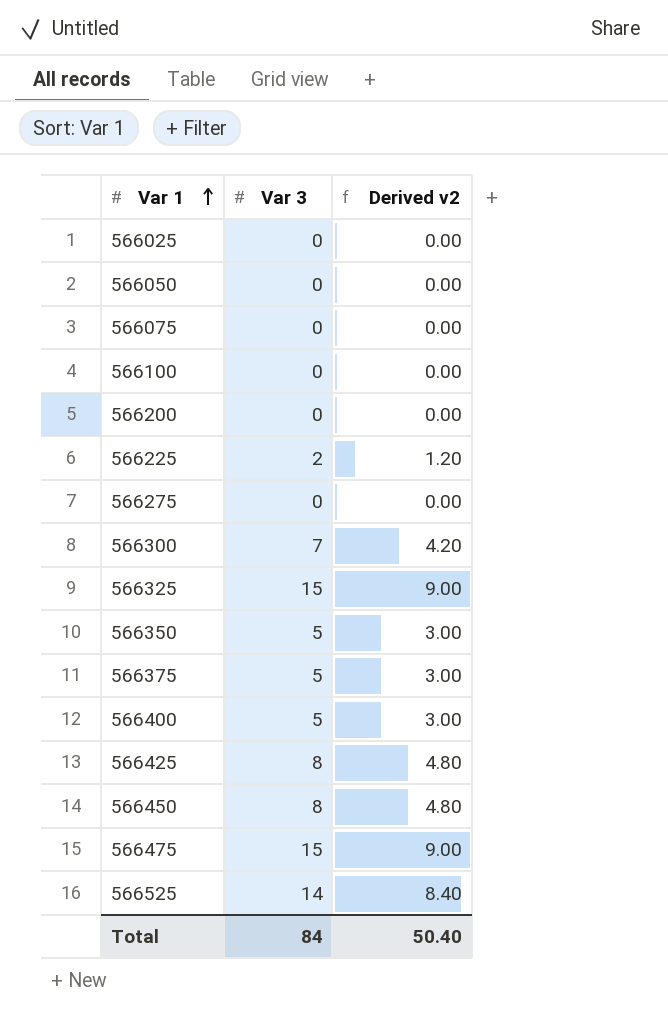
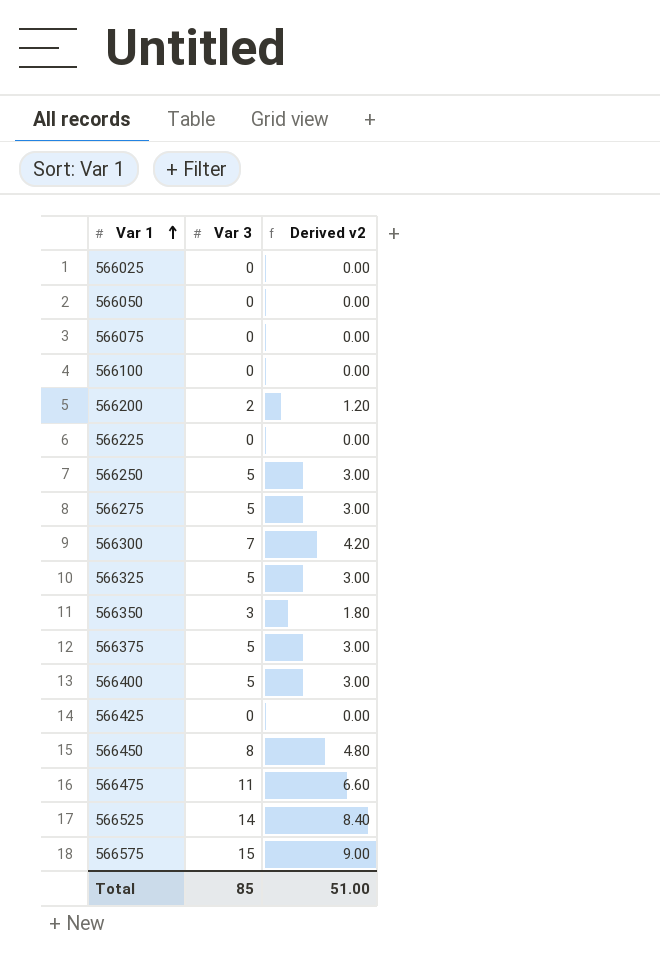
566200 | Var 3: 0 -> 2
566200 | Derived v2: 0.00 -> 1.20
566225 | Var 3: 2 -> 0
566225 | Derived v2: 1.20 -> 0.00
row 566250: none -> 5 | 3.00
566275 | Var 3: 0 -> 5
566275 | Derived v2: 0.00 -> 3.00
566325 | Var 3: 15 -> 5
566325 | Derived v2: 9.00 -> 3.00
566350 | Var 3: 5 -> 3
566350 | Derived v2: 3.00 -> 1.80
566425 | Var 3: 8 -> 0
566425 | Derived v2: 4.80 -> 0.00
566475 | Var 3: 15 -> 11
566475 | Derived v2: 9.00 -> 6.60
row 566575: none -> 15 | 9.00
Total | Var 3: 84 -> 85
Total | Derived v2: 50.40 -> 51.00

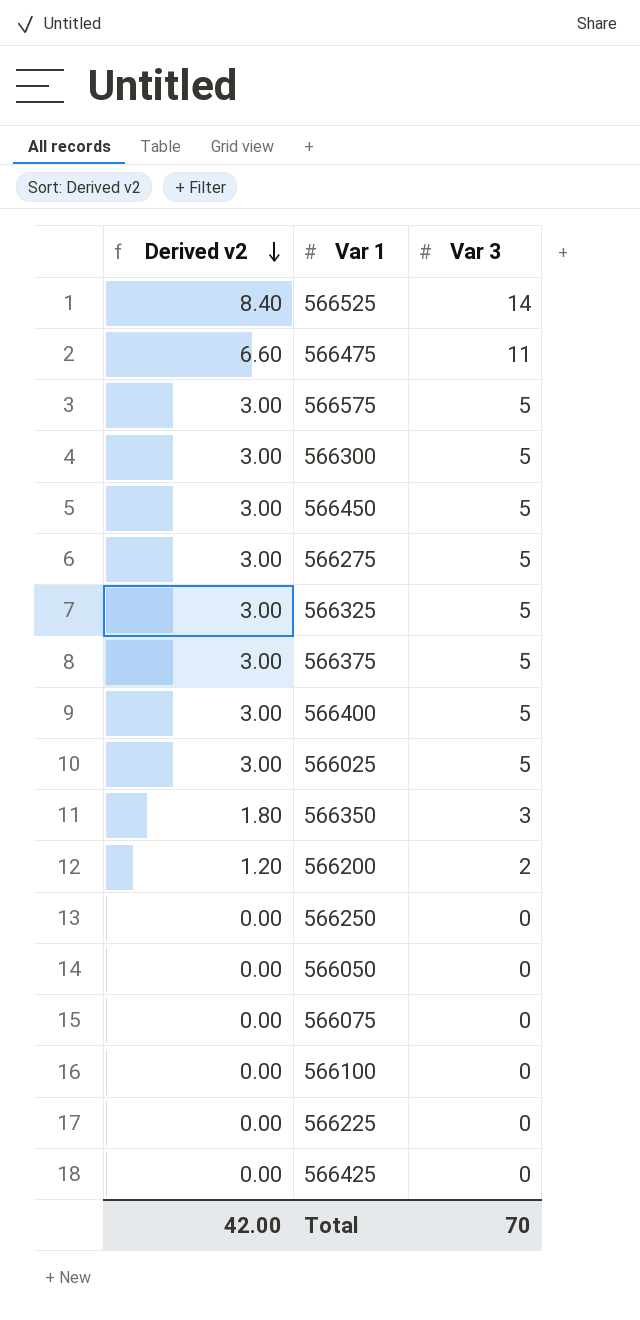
row order: Var 1 ascending -> Derived v2 descending
column Derived v2 | position: 3 -> 1
566575 | Derived v2: 9.00 -> 3.00
566575 | Var 3: 15 -> 5
566300 | Derived v2: 4.20 -> 3.00
566300 | Var 3: 7 -> 5
566450 | Derived v2: 4.80 -> 3.00
566450 | Var 3: 8 -> 5
566025 | Derived v2: 0.00 -> 3.00
566025 | Var 3: 0 -> 5
566250 | Derived v2: 3.00 -> 0.00
566250 | Var 3: 5 -> 0
Total | Derived v2: 51.00 -> 42.00
Total | Var 3: 85 -> 70

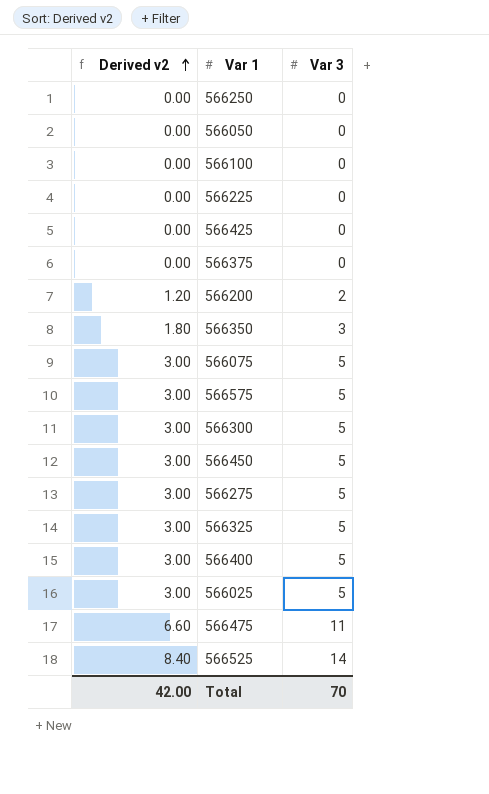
row order: Derived v2 descending -> Derived v2 ascending
566375 | Derived v2: 3.00 -> 0.00
566375 | Var 3: 5 -> 0
566075 | Derived v2: 0.00 -> 3.00
566075 | Var 3: 0 -> 5

